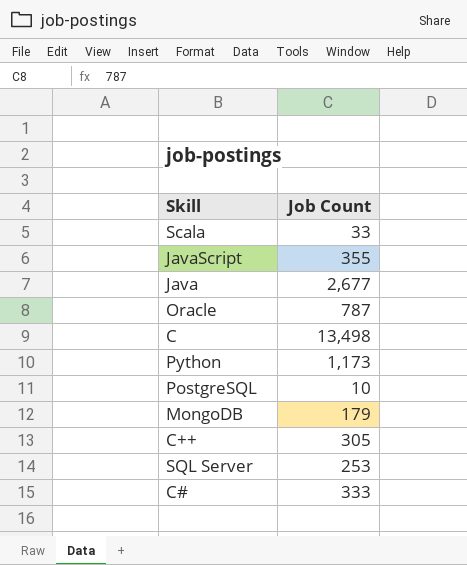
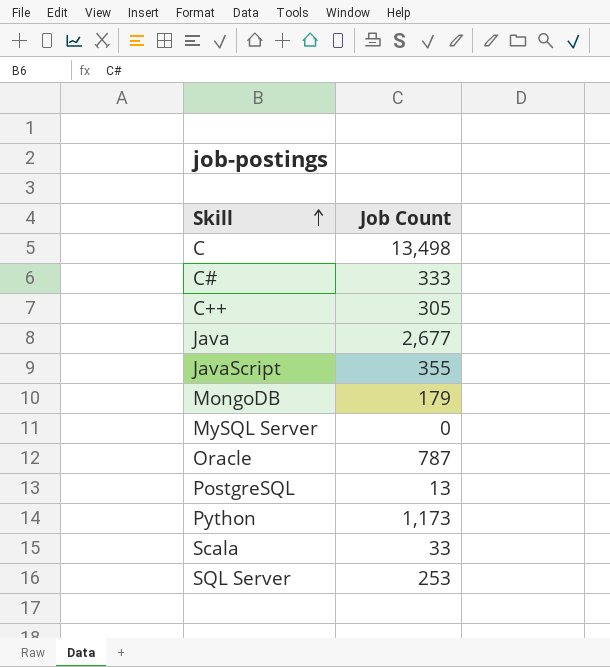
row order: none -> Skill ascending
row MySQL Server: none -> 0
PostgreSQL | Job Count: 10 -> 13

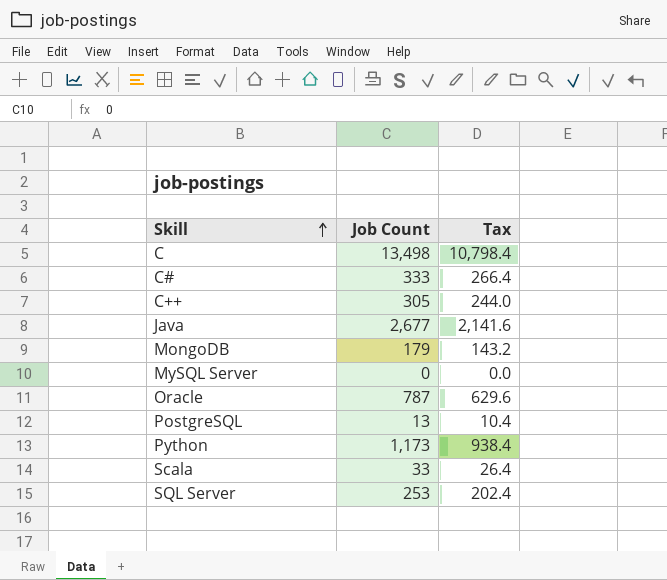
column Tax | formula: none -> [Job Count] * 0.8
row JavaScript: 355 -> none

